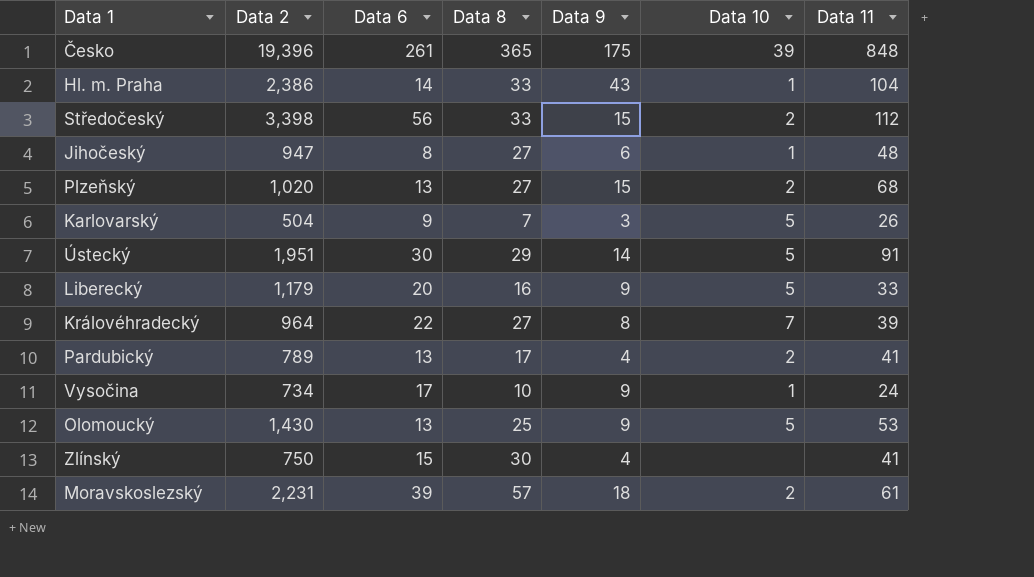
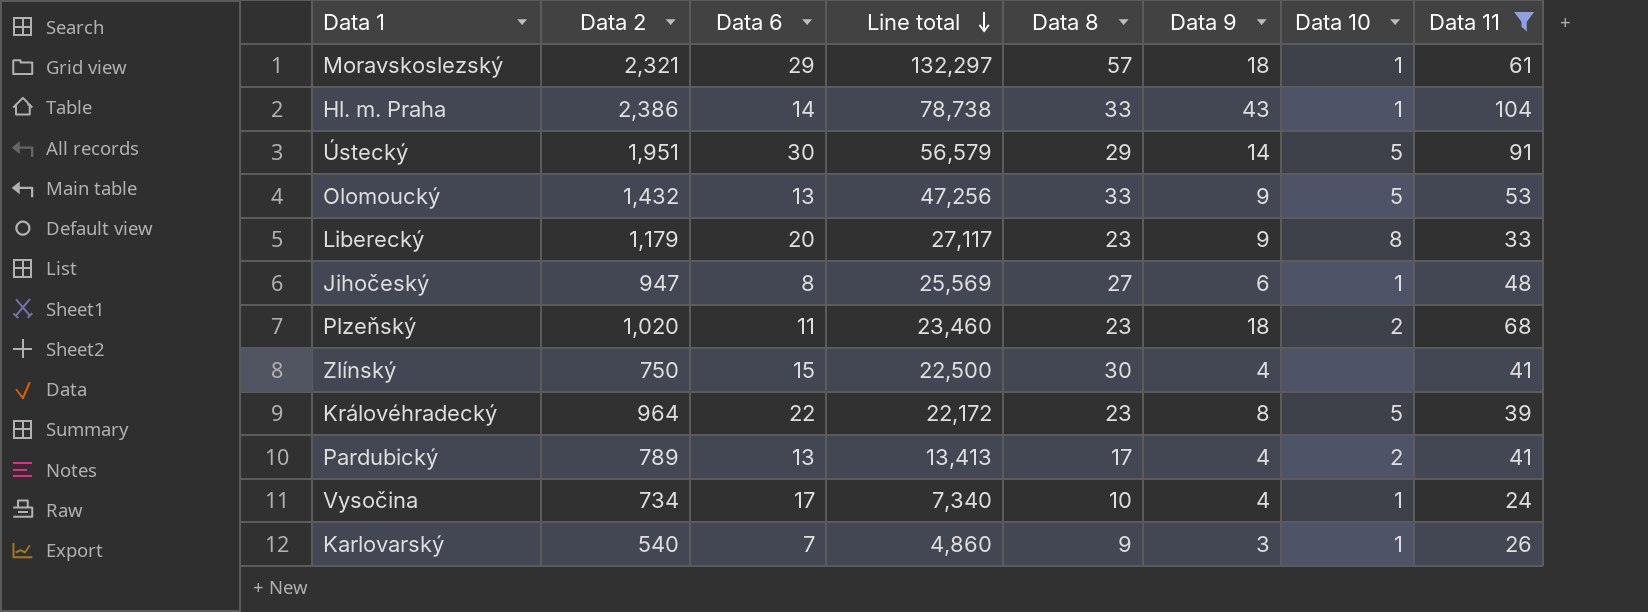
filter: none -> Data 11 <= 104
row order: none -> Line total descending
column Line total | formula: none -> [Data 2] * [Data 8]
Moravskoslezský | Data 2: 2,231 -> 2,321
Moravskoslezský | Data 6: 39 -> 29
Moravskoslezský | Data 10: 2 -> 1
Olomoucký | Data 2: 1,430 -> 1,432
Olomoucký | Data 8: 25 -> 33
Liberecký | Data 8: 16 -> 23
Liberecký | Data 10: 5 -> 8
Plzeňský | Data 6: 13 -> 11
Plzeňský | Data 8: 27 -> 23
Plzeňský | Data 9: 15 -> 18
Královéhradecký | Data 8: 27 -> 23
Královéhradecký | Data 10: 7 -> 5
Vysočina | Data 9: 9 -> 4
Karlovarský | Data 2: 504 -> 540
Karlovarský | Data 6: 9 -> 7
Karlovarský | Data 8: 7 -> 9
Karlovarský | Data 10: 5 -> 1

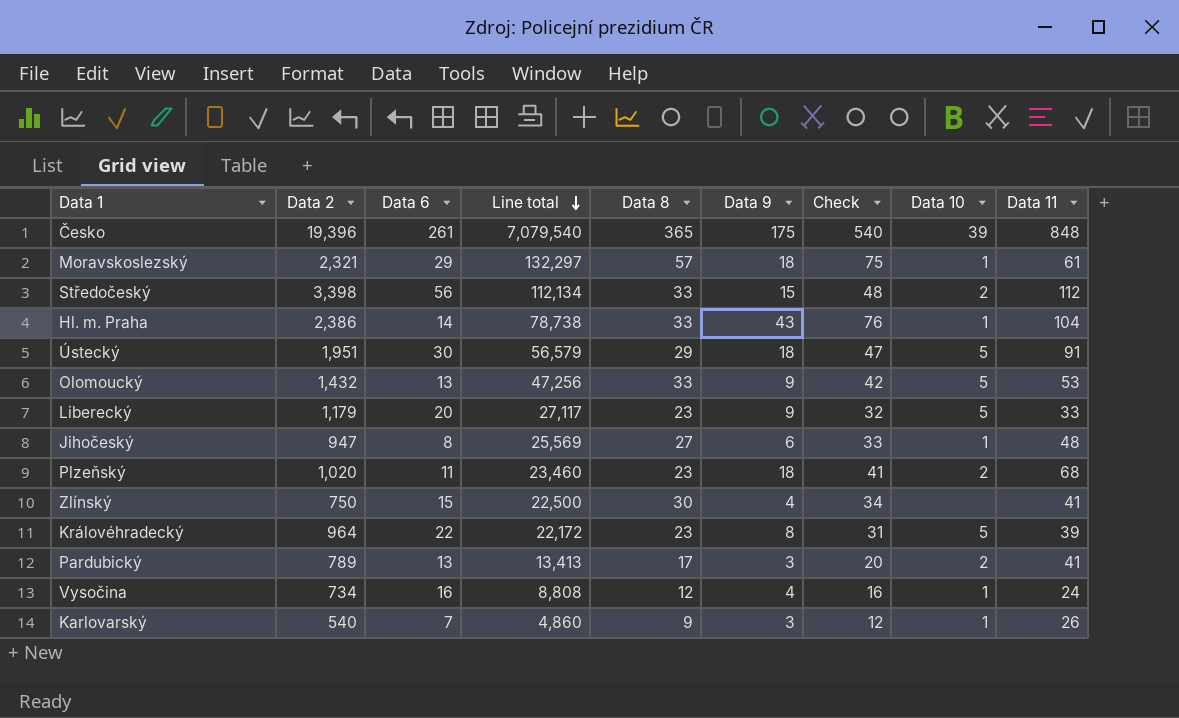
filter: Data 11 <= 104 -> none
column Check | formula: none -> [Data 8] + [Data 9]
Ústecký | Data 9: 14 -> 18
Liberecký | Data 10: 8 -> 5
Pardubický | Data 9: 4 -> 3
Vysočina | Data 6: 17 -> 16
Vysočina | Line total: 7,340 -> 8,808
Vysočina | Data 8: 10 -> 12

